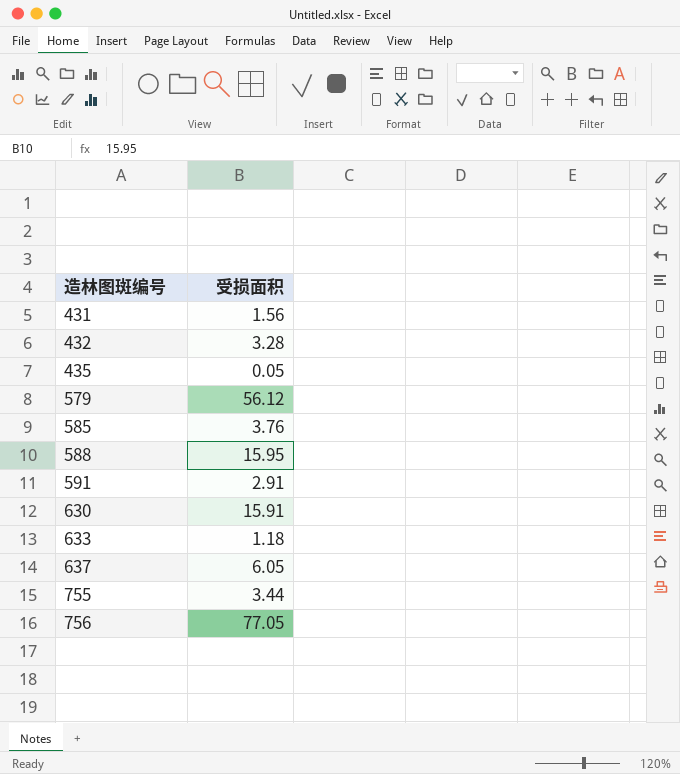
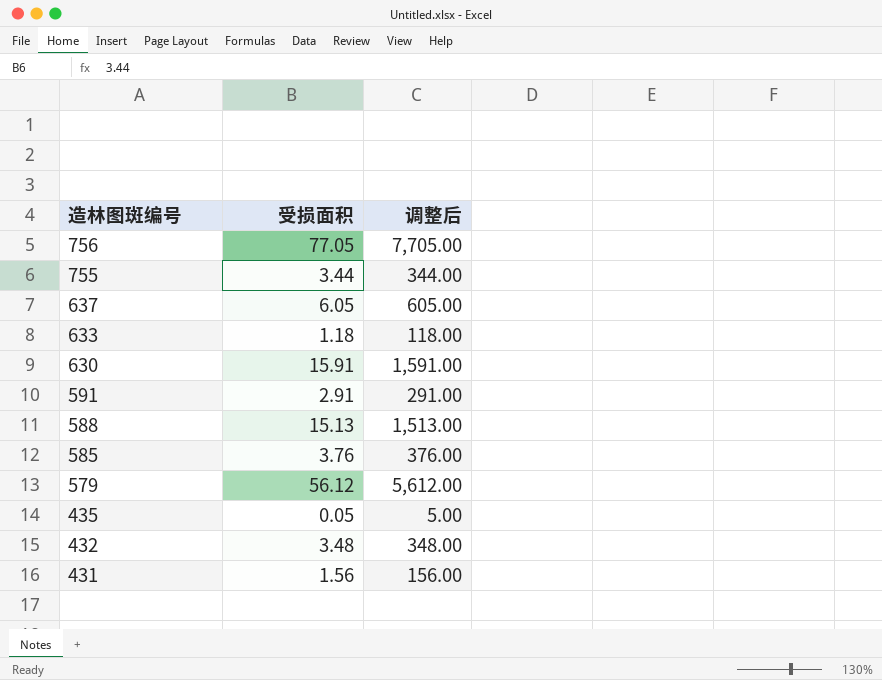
row order: 造林图斑编号 ascending -> 造林图斑编号 descending
column 调整后 | formula: none -> [受损面积] * 100
588 | 受损面积: 15.95 -> 15.13
432 | 受损面积: 3.28 -> 3.48

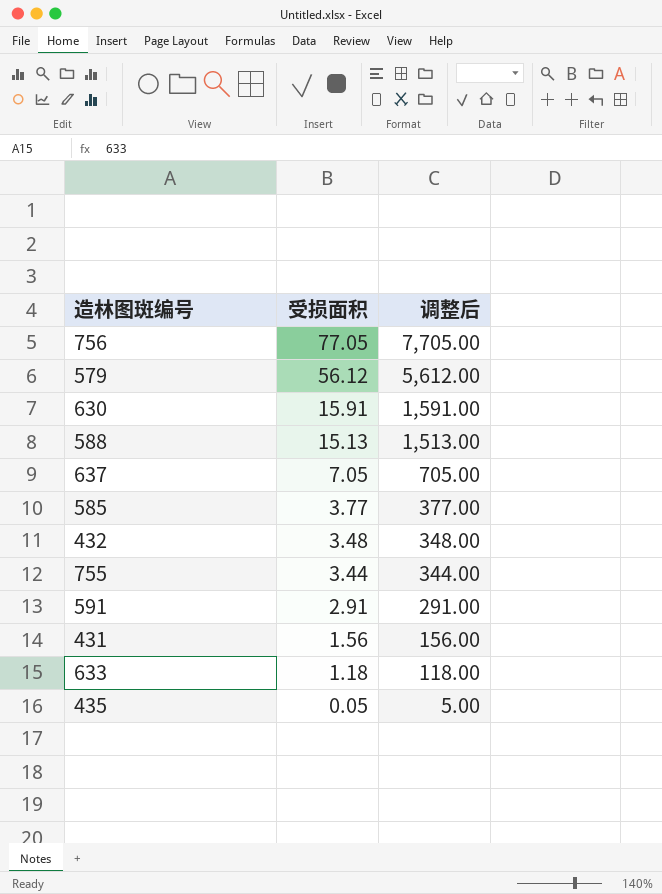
row order: 造林图斑编号 descending -> 受损面积 descending
637 | 受损面积: 6.05 -> 7.05
637 | 调整后: 605.00 -> 705.00
585 | 受损面积: 3.76 -> 3.77
585 | 调整后: 376.00 -> 377.00

